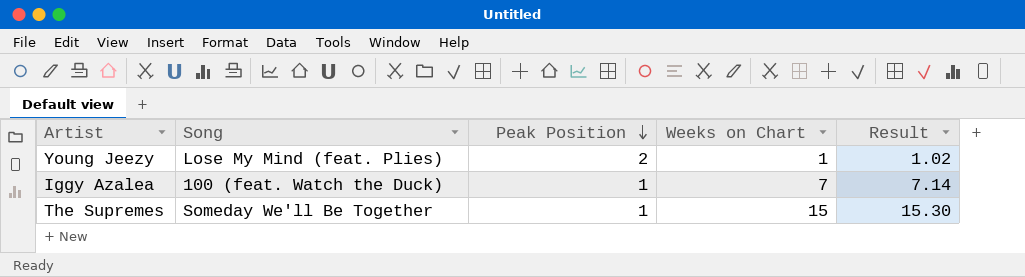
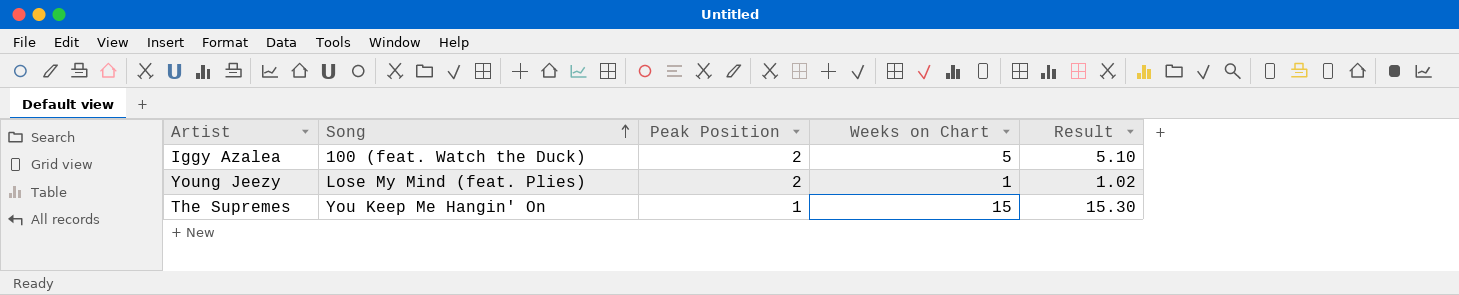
row order: Peak Position descending -> Song ascending
Iggy Azalea | Peak Position: 1 -> 2
Iggy Azalea | Weeks on Chart: 7 -> 5
Iggy Azalea | Result: 7.14 -> 5.10
The Supremes | Song: Someday We'll Be Together -> You Keep Me Hangin' On

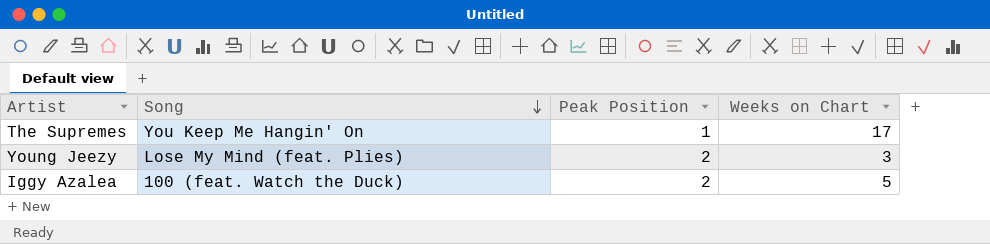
row order: Song ascending -> Song descending
column Result | formula: [Weeks on Chart] * 1.02 -> none
The Supremes | Weeks on Chart: 15 -> 17
Young Jeezy | Weeks on Chart: 1 -> 3

